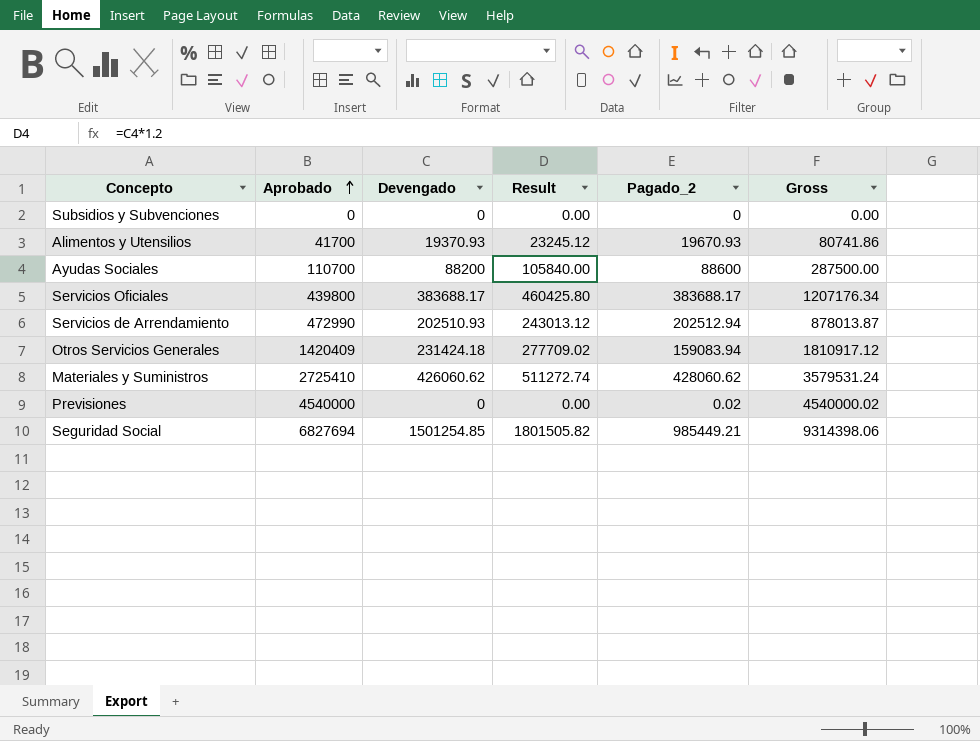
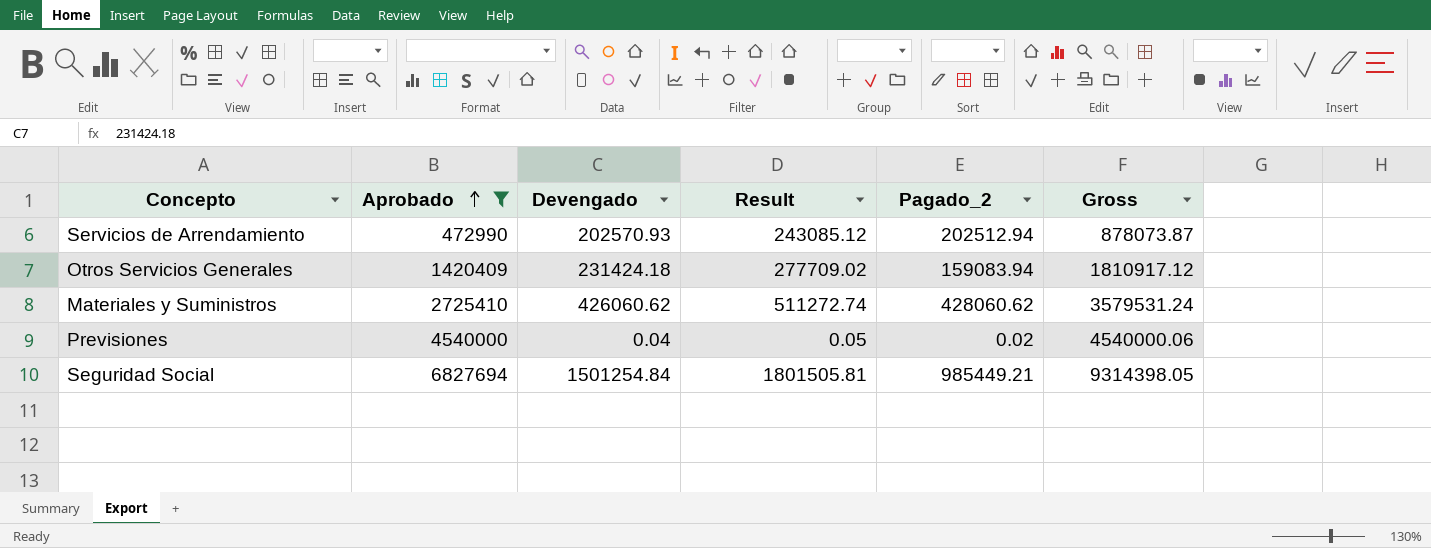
filter: none -> Aprobado >= 472990
Servicios de Arrendamiento | Devengado: 202510.93 -> 202570.93
Servicios de Arrendamiento | Result: 243013.12 -> 243085.12
Servicios de Arrendamiento | Gross: 878013.87 -> 878073.87
Previsiones | Devengado: 0 -> 0.04
Previsiones | Result: 0.00 -> 0.05
Previsiones | Gross: 4540000.02 -> 4540000.06
Seguridad Social | Devengado: 1501254.85 -> 1501254.84
Seguridad Social | Result: 1801505.82 -> 1801505.81
Seguridad Social | Gross: 9314398.06 -> 9314398.05

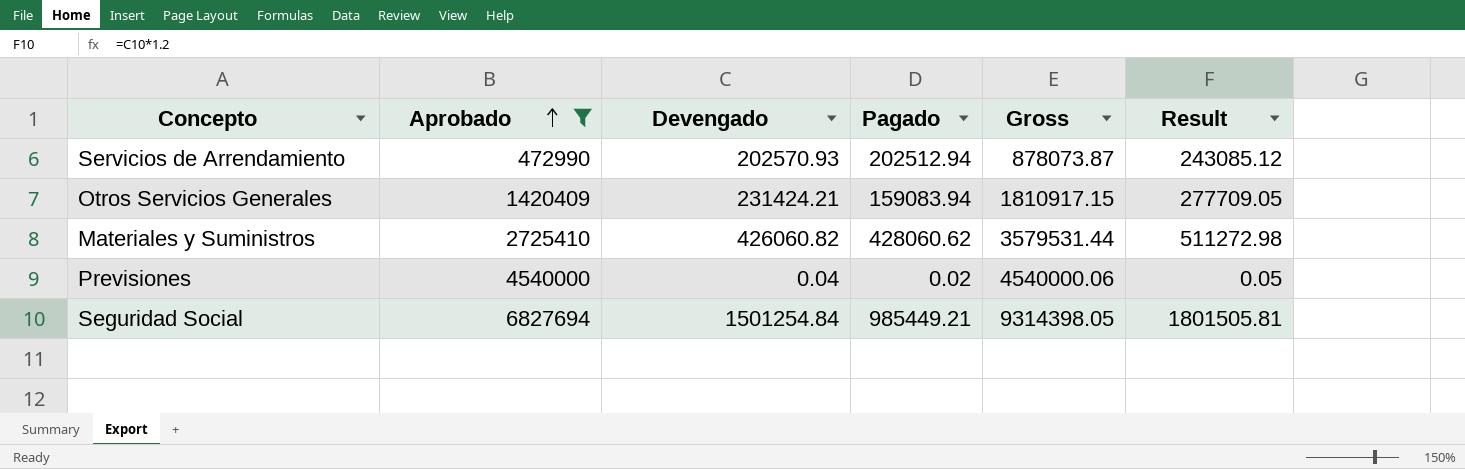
column name: Pagado_2 -> Pagado
column Result | position: 4 -> 6
Otros Servicios Generales | Devengado: 231424.18 -> 231424.21
Otros Servicios Generales | Gross: 1810917.12 -> 1810917.15
Otros Servicios Generales | Result: 277709.02 -> 277709.05
Materiales y Suministros | Devengado: 426060.62 -> 426060.82
Materiales y Suministros | Gross: 3579531.24 -> 3579531.44
Materiales y Suministros | Result: 511272.74 -> 511272.98

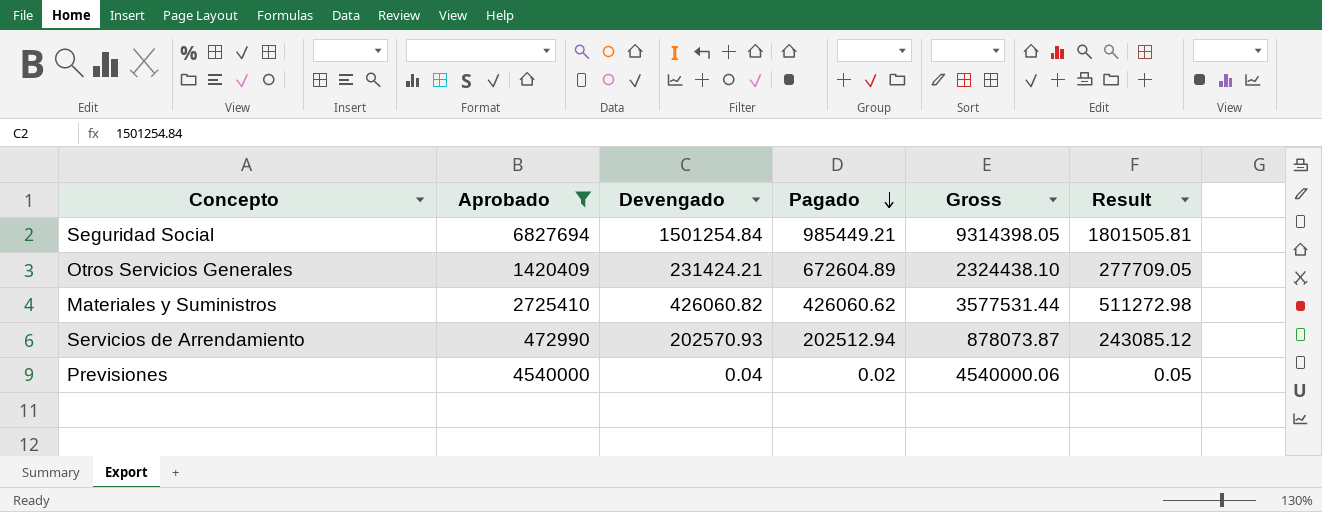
row order: Aprobado ascending -> Pagado descending
Otros Servicios Generales | Pagado: 159083.94 -> 672604.89
Otros Servicios Generales | Gross: 1810917.15 -> 2324438.10
Materiales y Suministros | Pagado: 428060.62 -> 426060.62
Materiales y Suministros | Gross: 3579531.44 -> 3577531.44

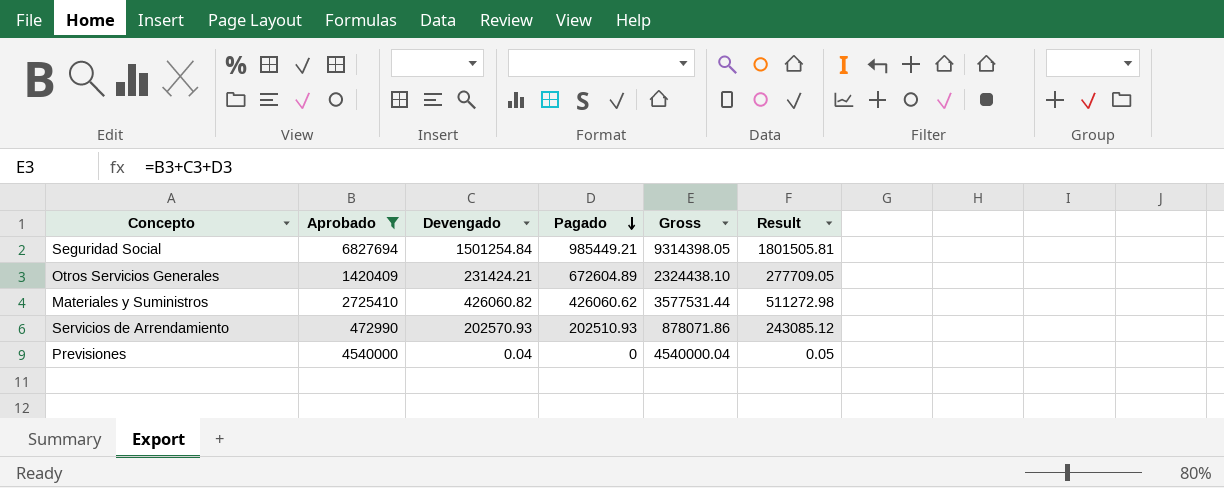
Servicios de Arrendamiento | Pagado: 202512.94 -> 202510.93
Servicios de Arrendamiento | Gross: 878073.87 -> 878071.86
Previsiones | Pagado: 0.02 -> 0
Previsiones | Gross: 4540000.06 -> 4540000.04

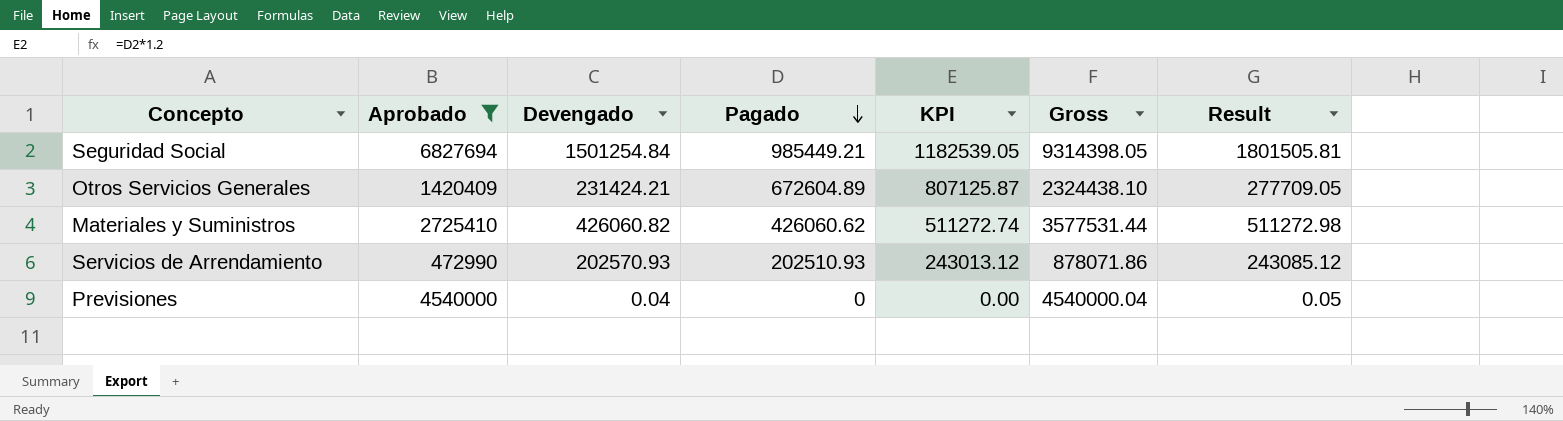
column KPI | formula: none -> [Pagado] * 1.2

